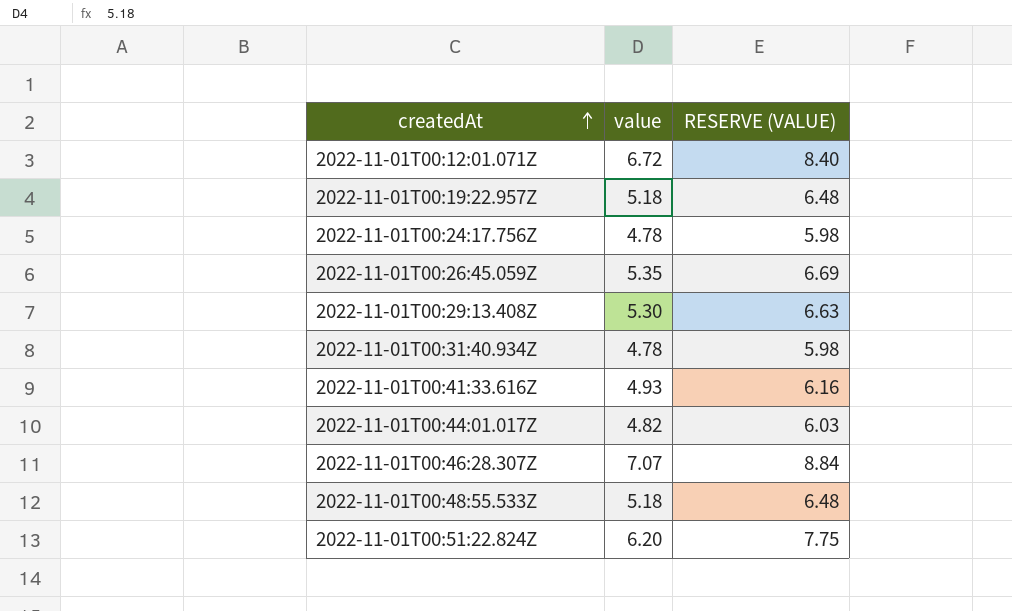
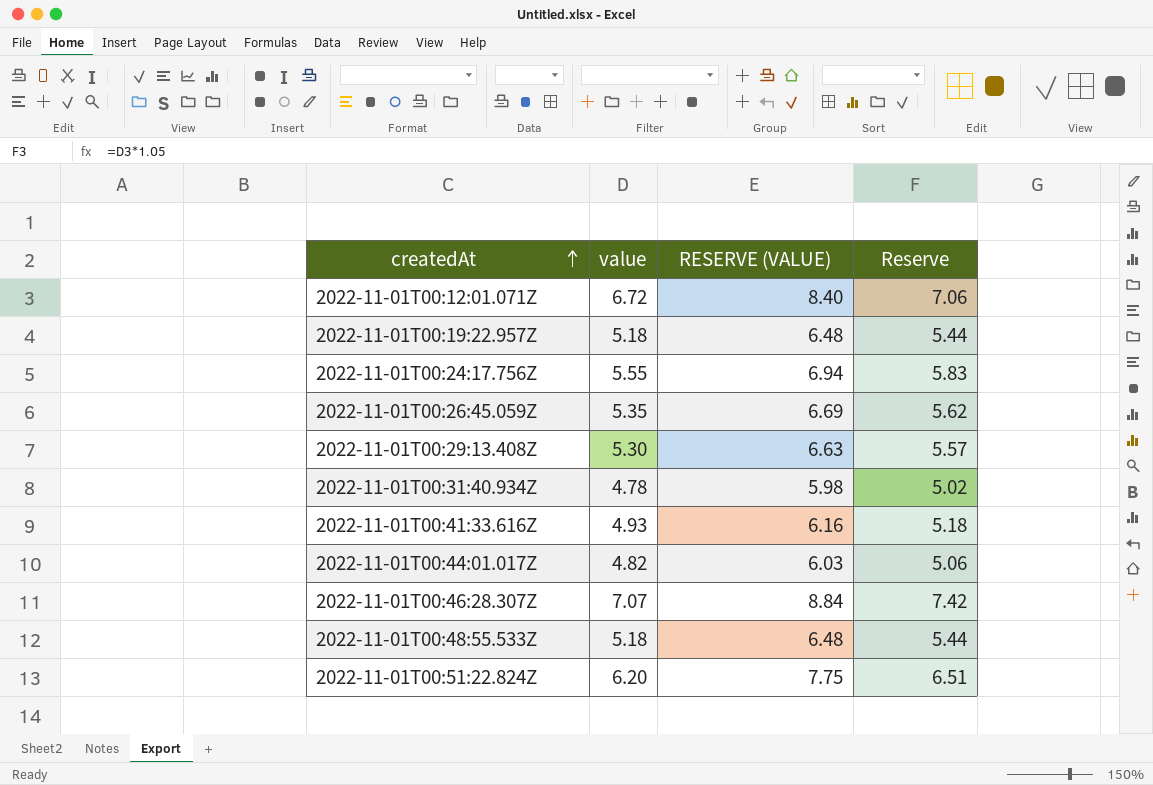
column Reserve | formula: none -> [value] * 1.05
2022-11-01T00:24:17.756Z | value: 4.78 -> 5.55
2022-11-01T00:24:17.756Z | RESERVE (VALUE): 5.98 -> 6.94

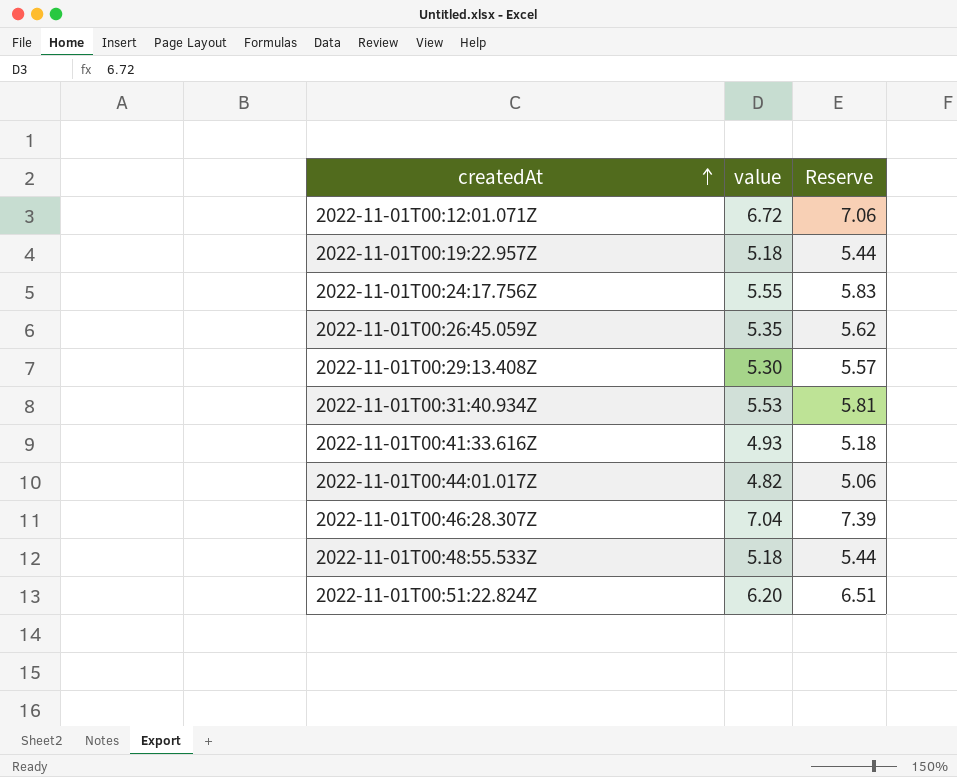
column RESERVE (VALUE) | formula: [value] * 1.25 -> none
2022-11-01T00:31:40.934Z | value: 4.78 -> 5.53
2022-11-01T00:31:40.934Z | Reserve: 5.02 -> 5.81
2022-11-01T00:46:28.307Z | value: 7.07 -> 7.04
2022-11-01T00:46:28.307Z | Reserve: 7.42 -> 7.39

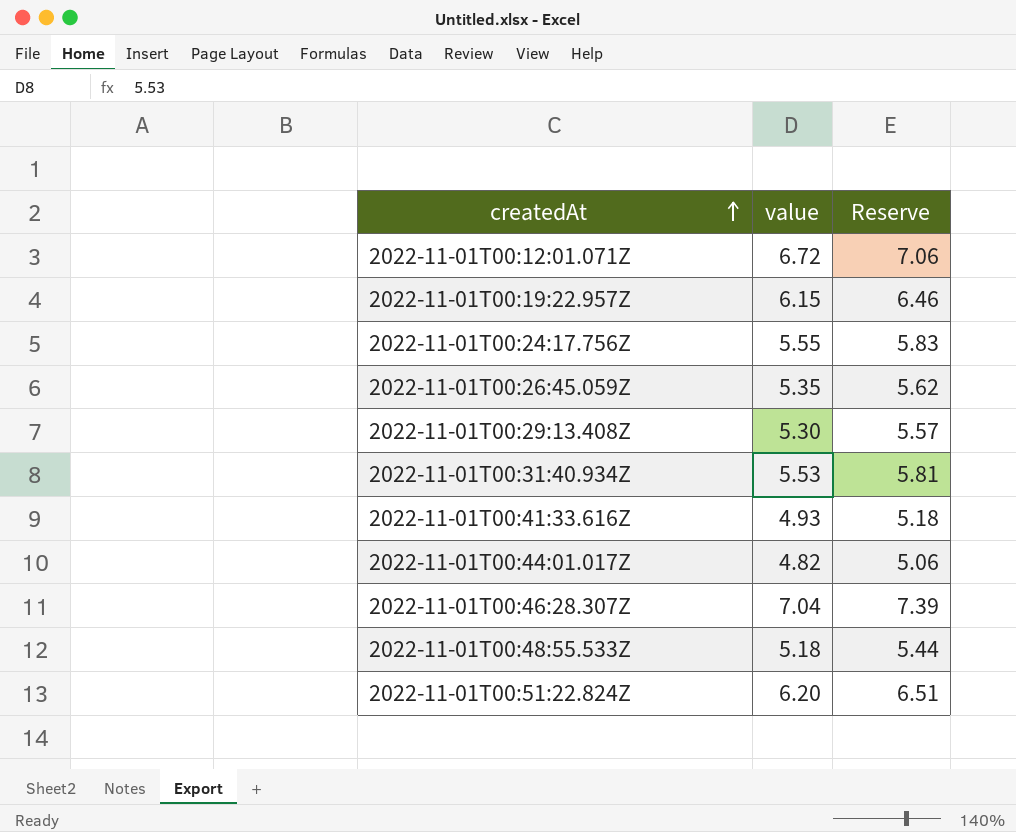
2022-11-01T00:19:22.957Z | value: 5.18 -> 6.15
2022-11-01T00:19:22.957Z | Reserve: 5.44 -> 6.46

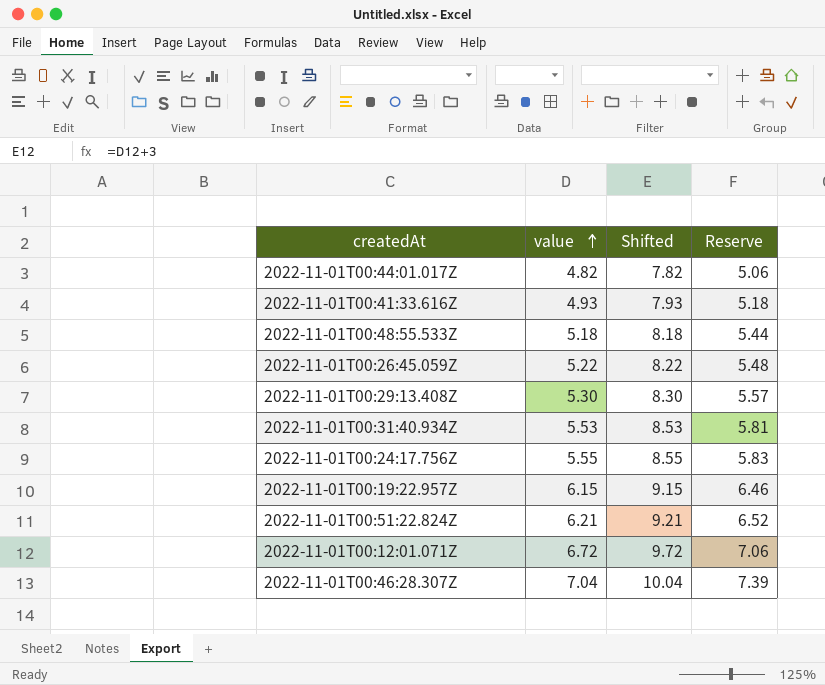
row order: createdAt ascending -> value ascending
column Shifted | formula: none -> [value] + 3
2022-11-01T00:26:45.059Z | value: 5.35 -> 5.22
2022-11-01T00:26:45.059Z | Reserve: 5.62 -> 5.48
2022-11-01T00:51:22.824Z | value: 6.20 -> 6.21
2022-11-01T00:51:22.824Z | Reserve: 6.51 -> 6.52

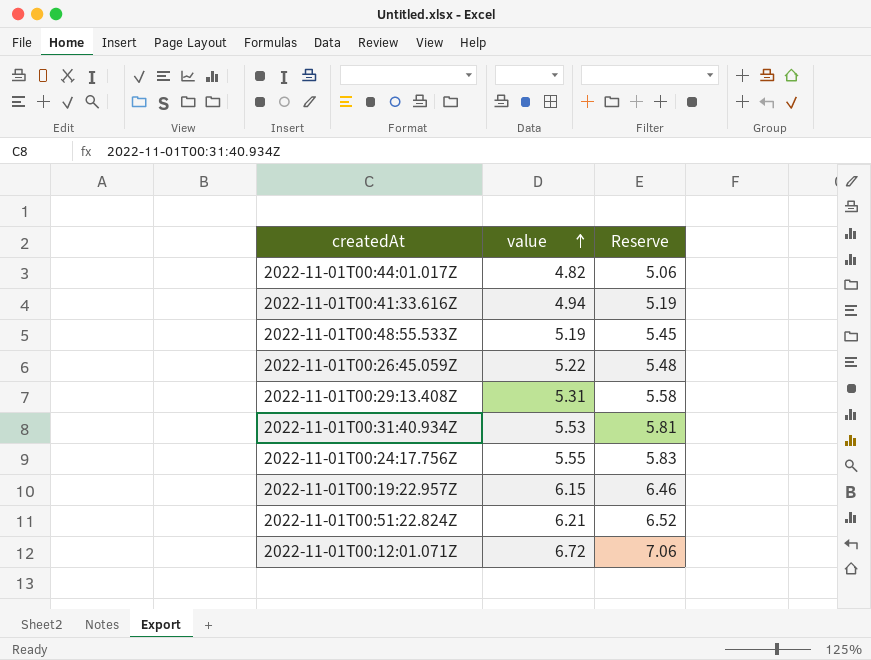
column Shifted | formula: [value] + 3 -> none
row 2022-11-01T00:46:28.307Z: 7.04 | 10.04 | 7.39 -> none
2022-11-01T00:41:33.616Z | value: 4.93 -> 4.94
2022-11-01T00:41:33.616Z | Reserve: 5.18 -> 5.19
2022-11-01T00:48:55.533Z | value: 5.18 -> 5.19
2022-11-01T00:48:55.533Z | Reserve: 5.44 -> 5.45
2022-11-01T00:29:13.408Z | value: 5.30 -> 5.31
2022-11-01T00:29:13.408Z | Reserve: 5.57 -> 5.58

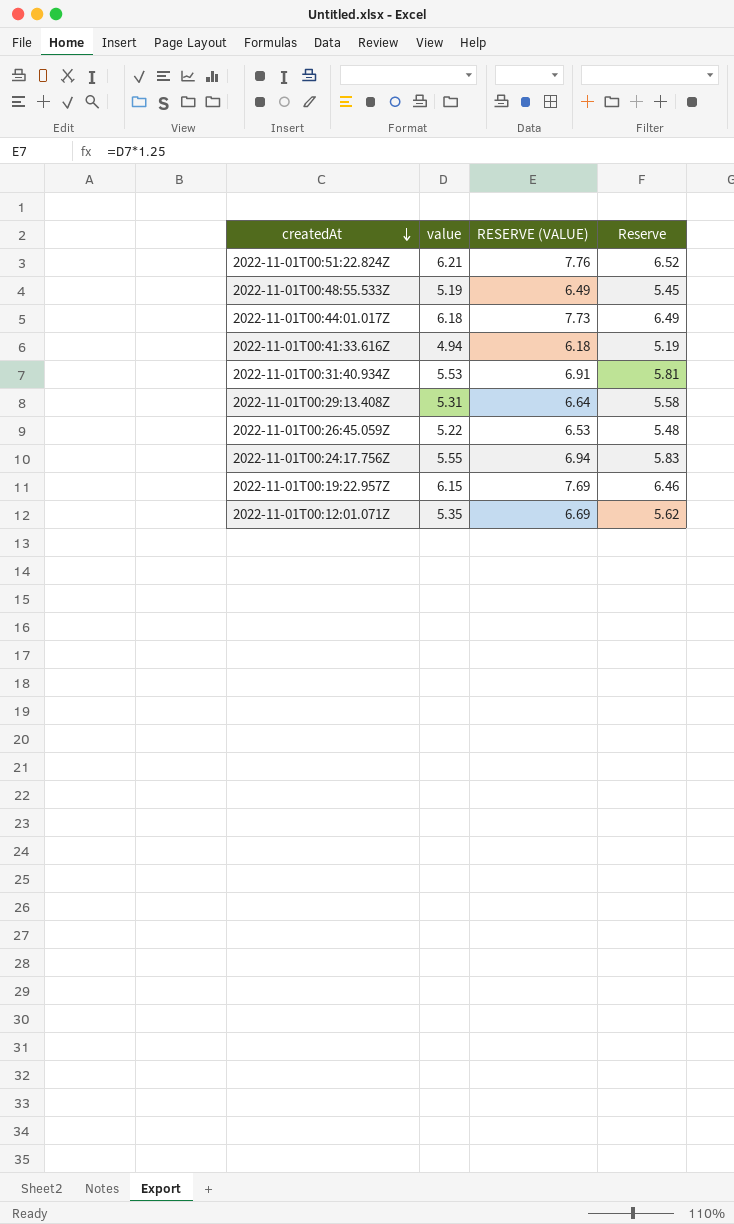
row order: value ascending -> createdAt descending
column RESERVE (VALUE) | formula: none -> [value] * 1.25
2022-11-01T00:44:01.017Z | value: 4.82 -> 6.18
2022-11-01T00:44:01.017Z | Reserve: 5.06 -> 6.49
2022-11-01T00:12:01.071Z | value: 6.72 -> 5.35
2022-11-01T00:12:01.071Z | Reserve: 7.06 -> 5.62

